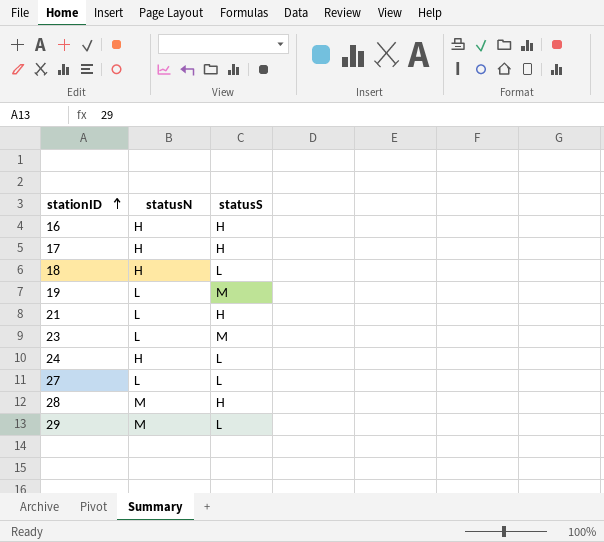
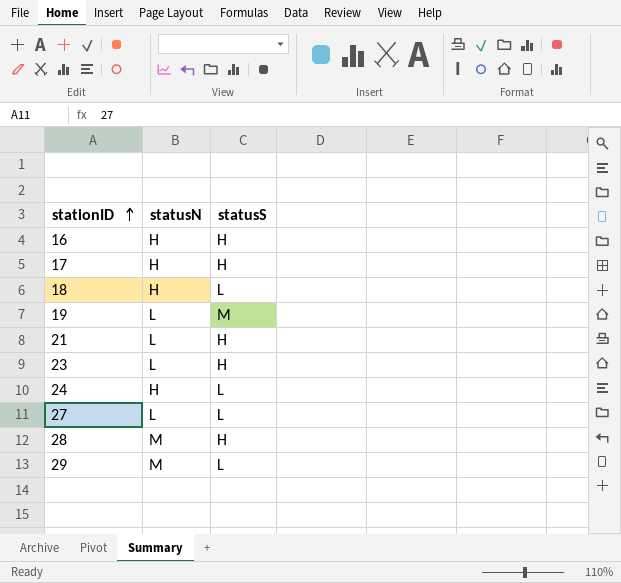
23 | statusS: M -> H

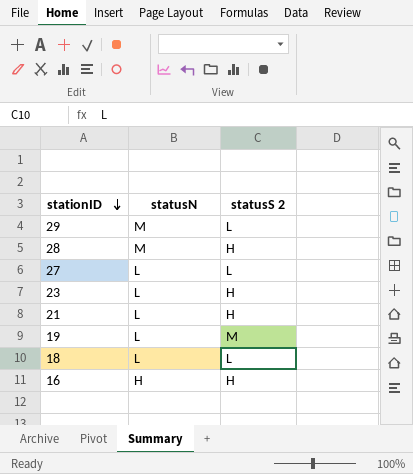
row order: stationID ascending -> stationID descending
column name: statusS -> statusS 2
row 17: H | H -> none
row 24: H | L -> none
18 | statusN: H -> L

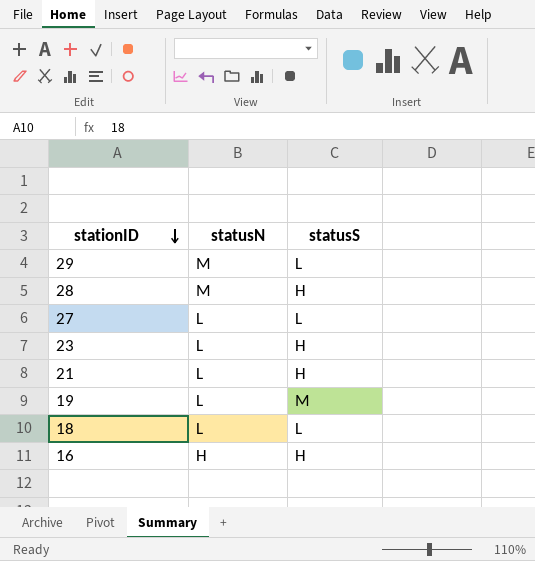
column name: statusS 2 -> statusS

